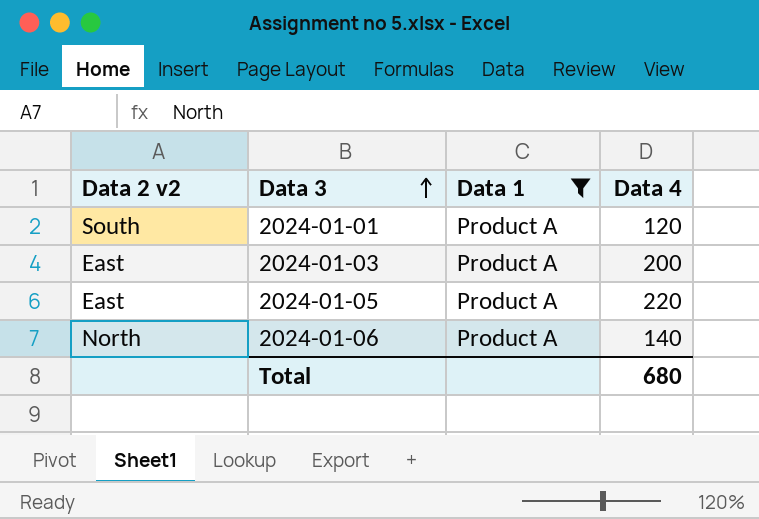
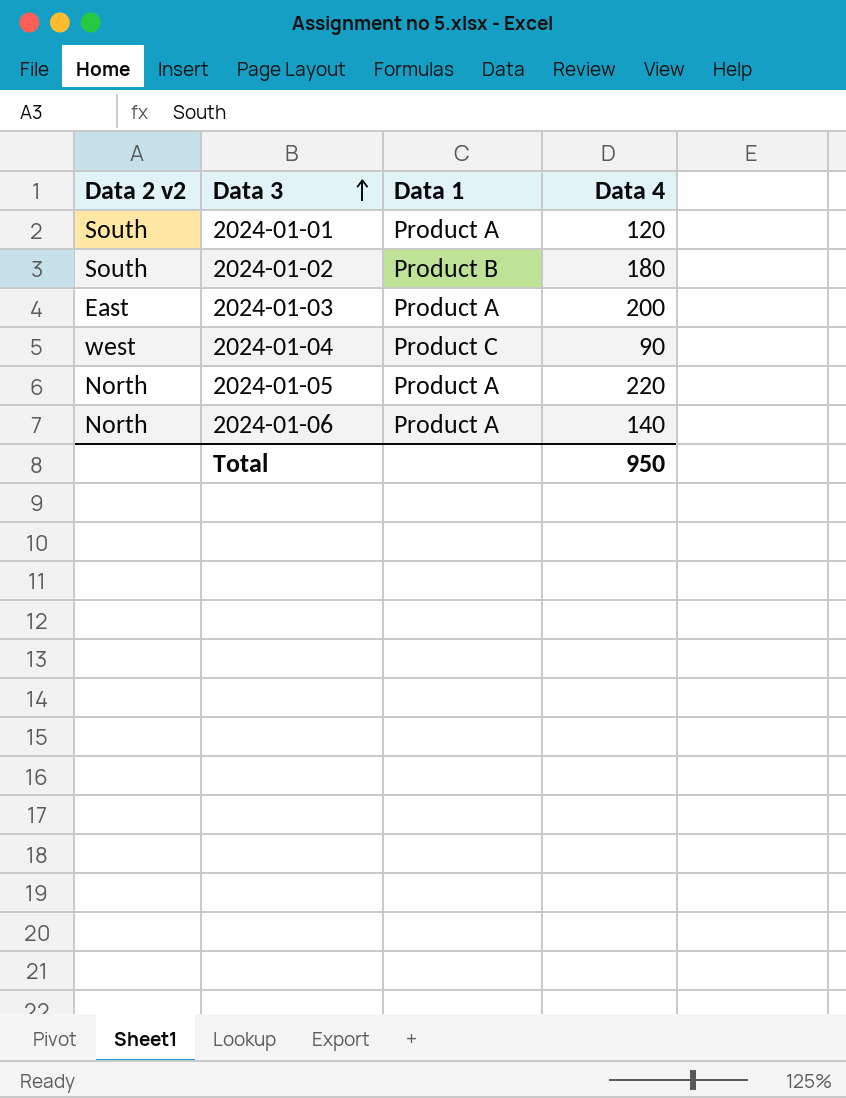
filter: Data 1 = Product A -> none
2024-01-05 | Data 2 v2: East -> North
Total | Data 4: 680 -> 950

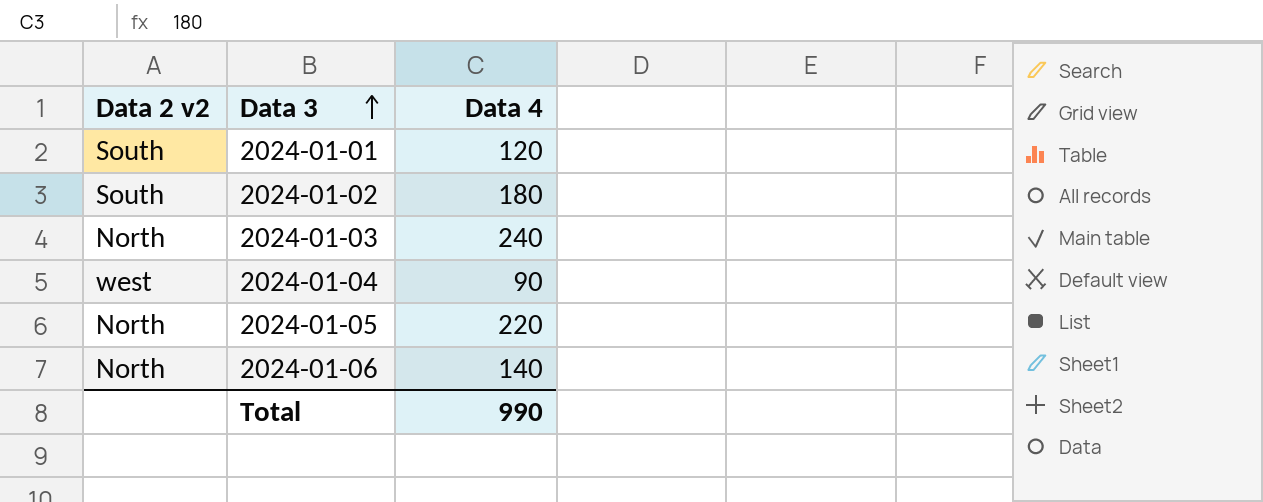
column Data 1 | position: 3 -> none
2024-01-03 | Data 2 v2: East -> North
2024-01-03 | Data 4: 200 -> 240
Total | Data 4: 950 -> 990

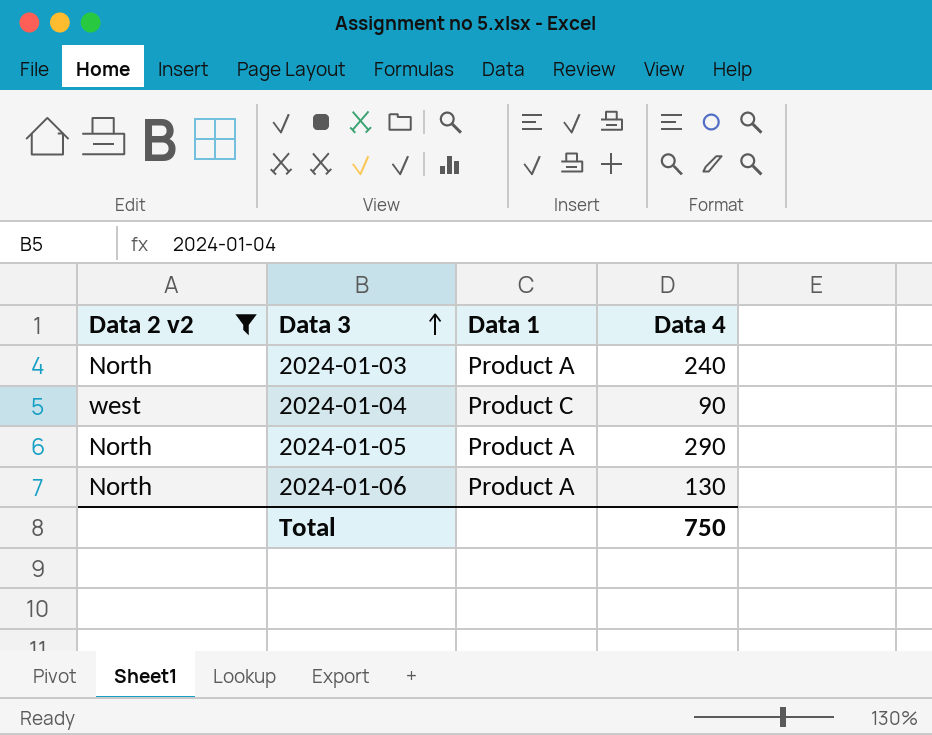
filter: none -> Data 2 v2 != South
column Data 1 | position: none -> 3
2024-01-05 | Data 4: 220 -> 290
2024-01-06 | Data 4: 140 -> 130
Total | Data 4: 990 -> 750

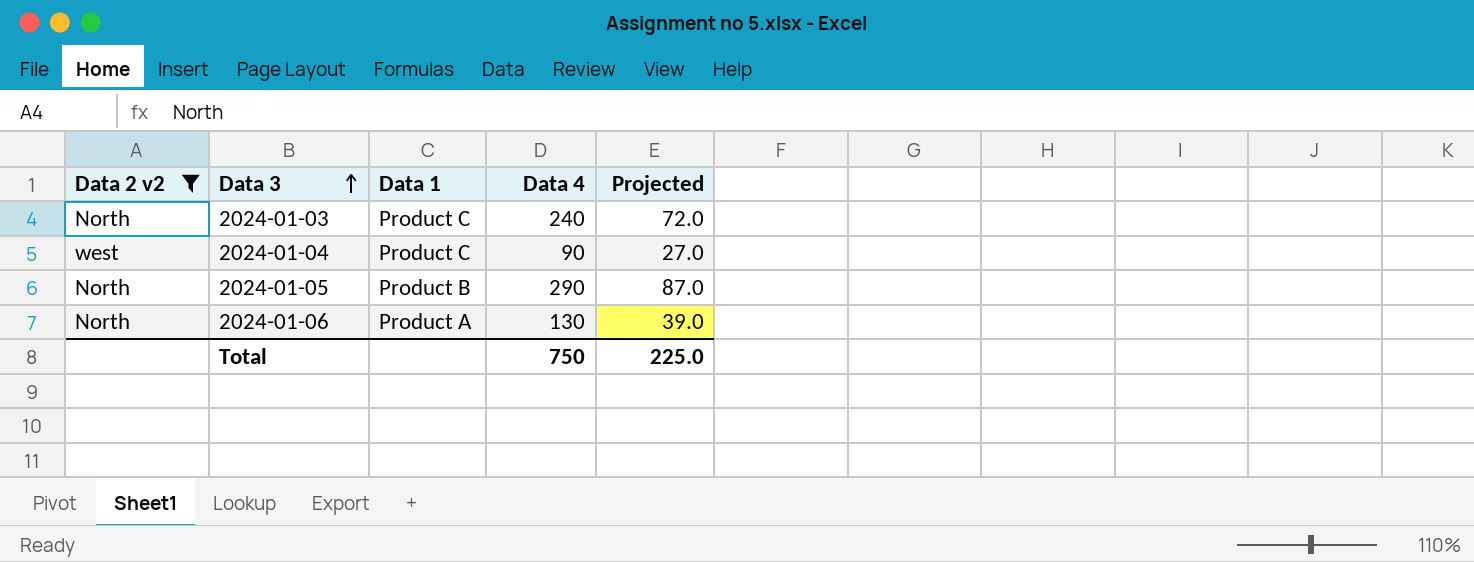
column Projected | formula: none -> [Data 4] * 0.3
2024-01-03 | Data 1: Product A -> Product C
2024-01-05 | Data 1: Product A -> Product B

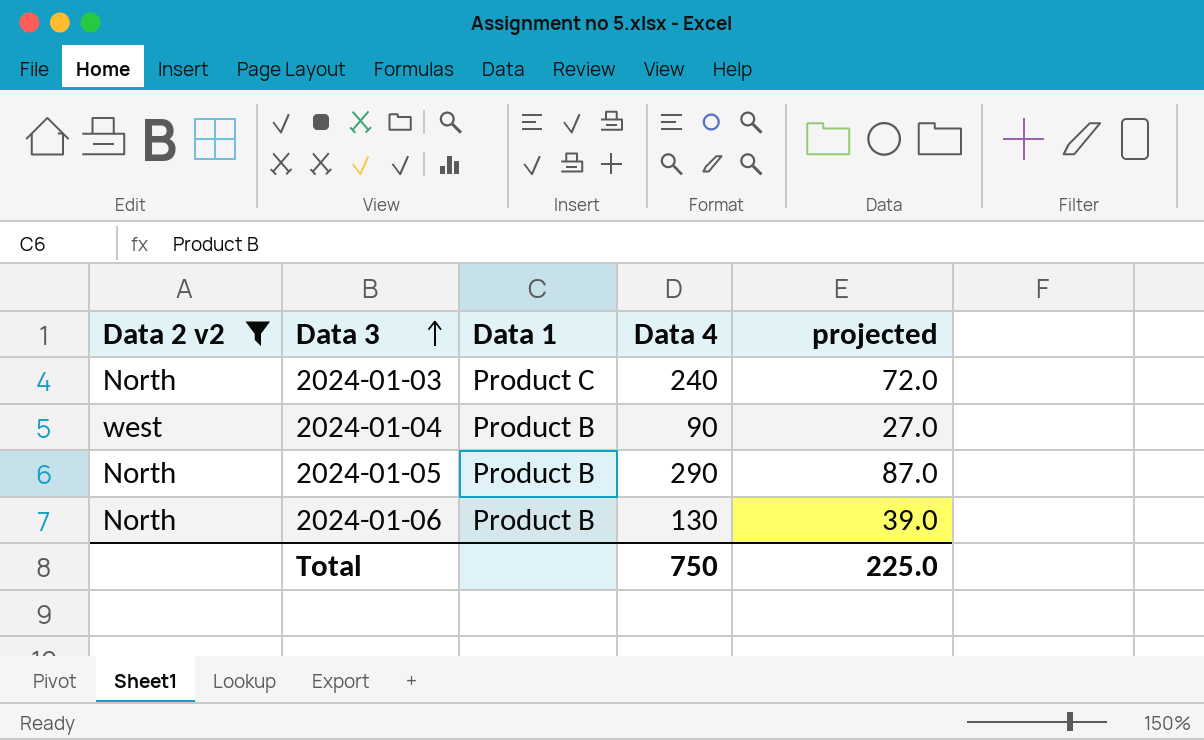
column name: Projected -> projected
2024-01-04 | Data 1: Product C -> Product B
2024-01-06 | Data 1: Product A -> Product B

